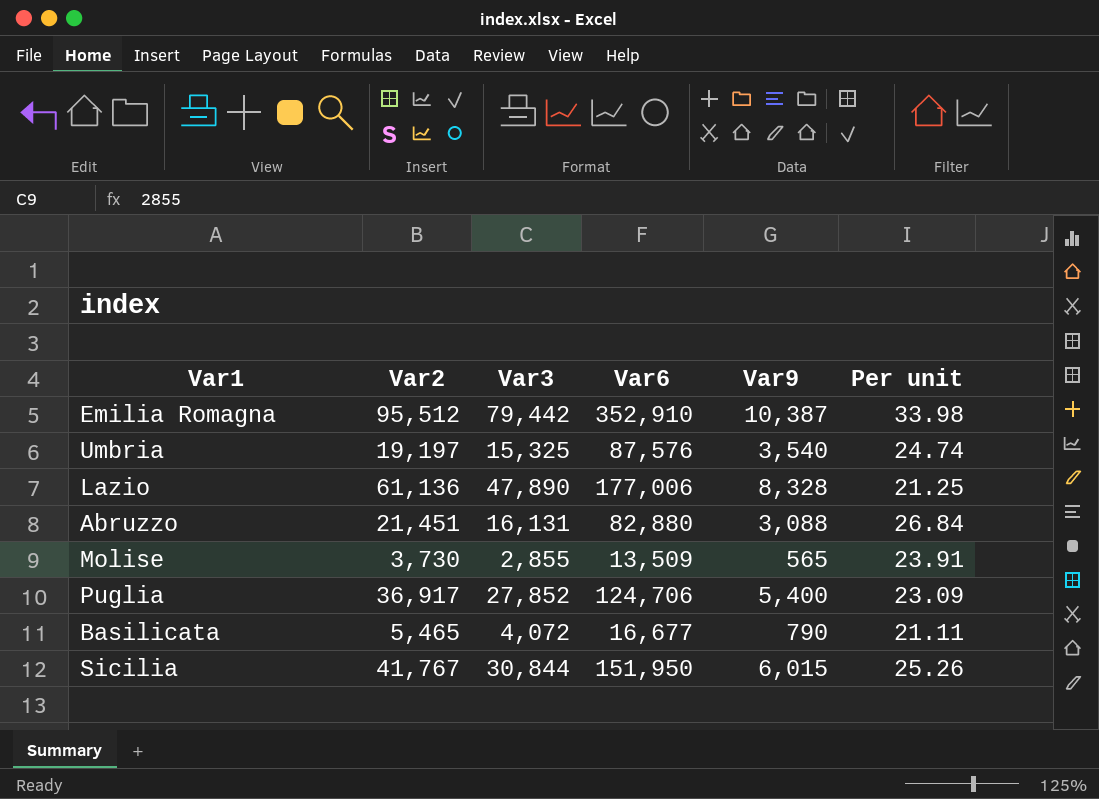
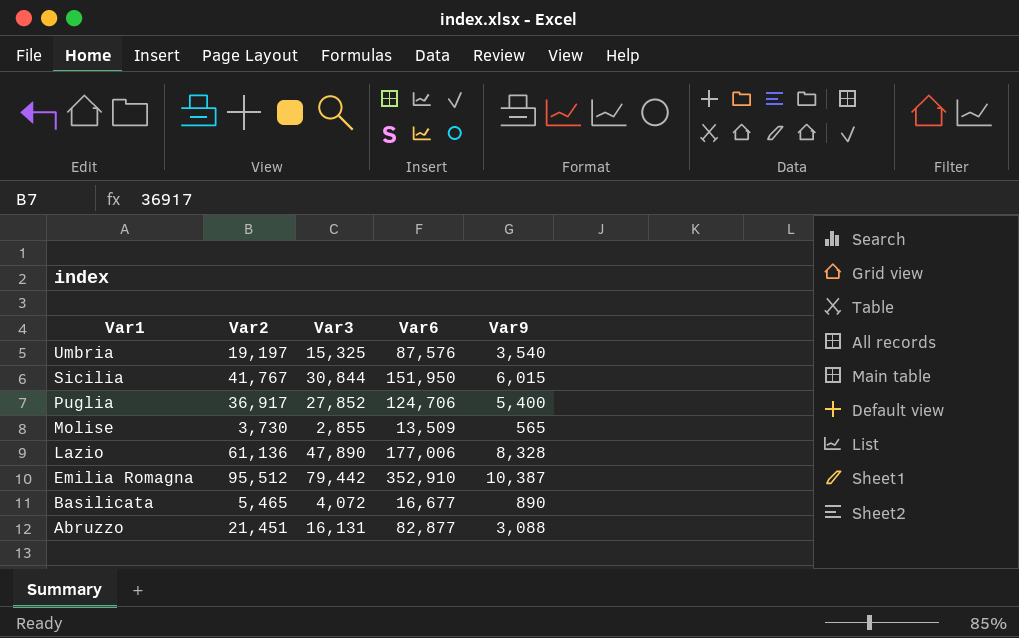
row order: none -> Var1 descending
column Per unit | formula: [Var6] / [Var9] -> none
Basilicata | Var9: 790 -> 890
Abruzzo | Var6: 82,880 -> 82,877

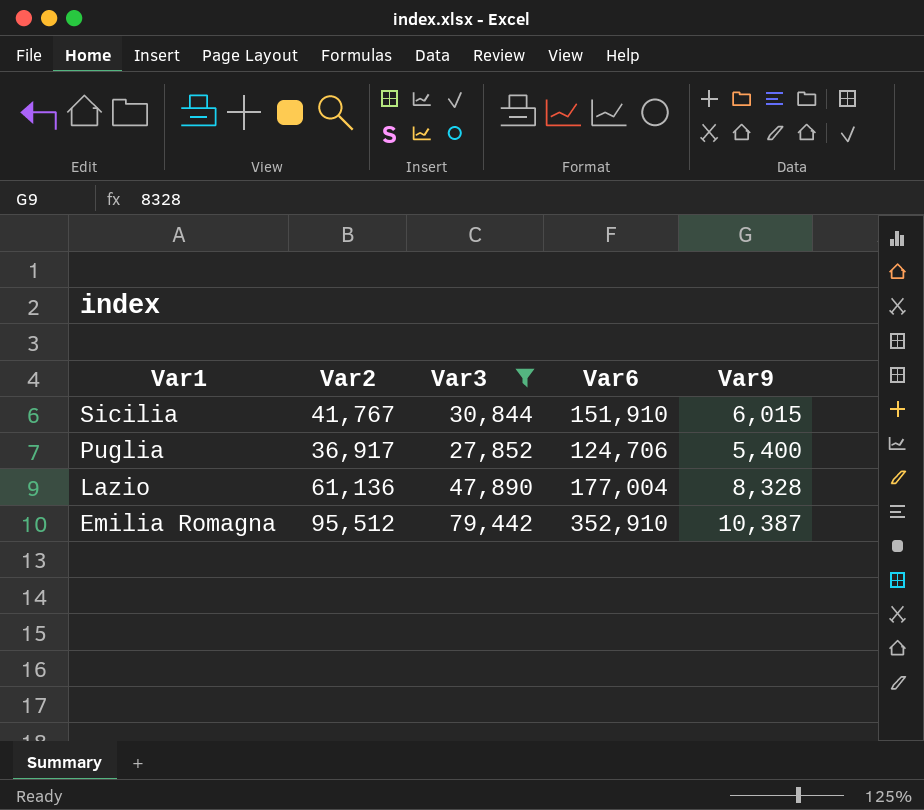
filter: none -> Var3 >= 27,852
Sicilia | Var6: 151,950 -> 151,910
Lazio | Var6: 177,006 -> 177,004

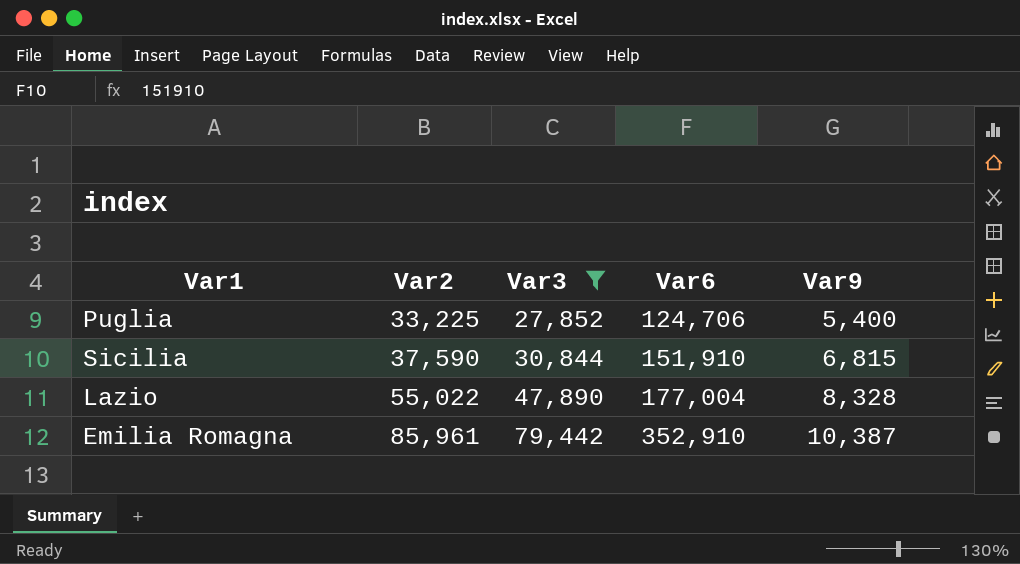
row order: Var1 descending -> Var2 ascending
Puglia | Var2: 36,917 -> 33,225
Sicilia | Var2: 41,767 -> 37,590
Sicilia | Var9: 6,015 -> 6,815
Lazio | Var2: 61,136 -> 55,022
Emilia Romagna | Var2: 95,512 -> 85,961

